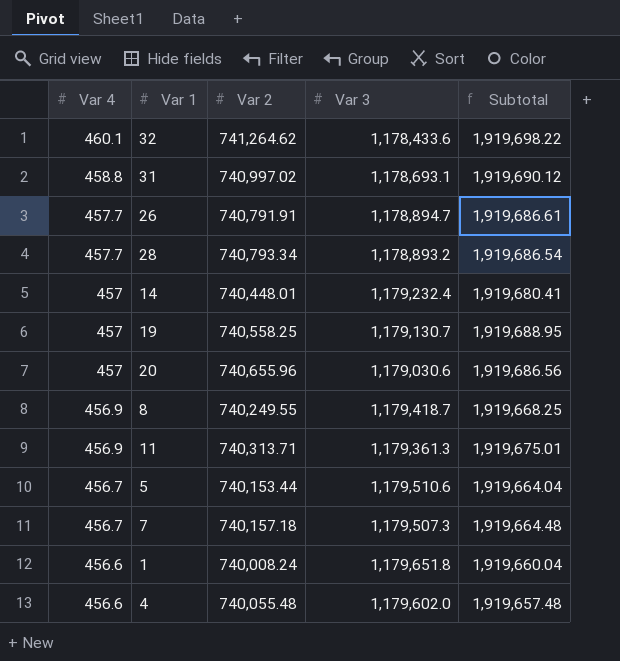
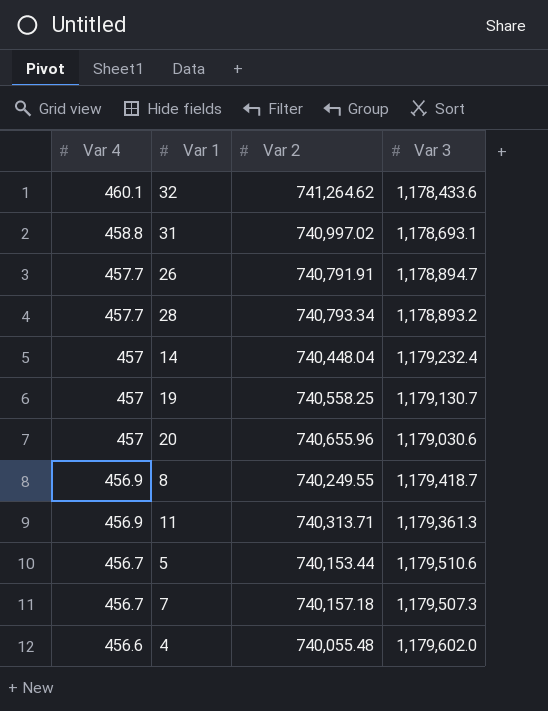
column Subtotal | formula: [Var 2] + [Var 3] -> none
row 1: 456.6 | 740,008.24 | 1,179,651.8 | 1,919,660.04 -> none
14 | Var 2: 740,448.01 -> 740,448.04

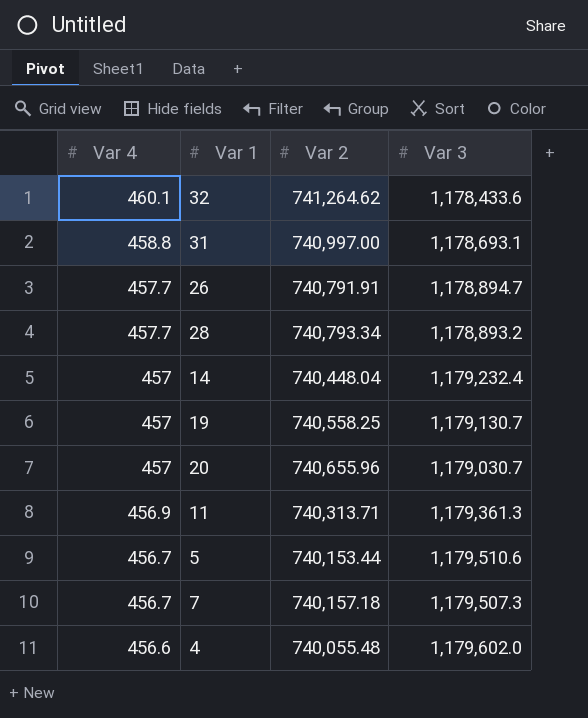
row 8: 456.9 | 740,249.55 | 1,179,418.7 -> none
31 | Var 2: 740,997.02 -> 740,997.00
20 | Var 3: 1,179,030.6 -> 1,179,030.7

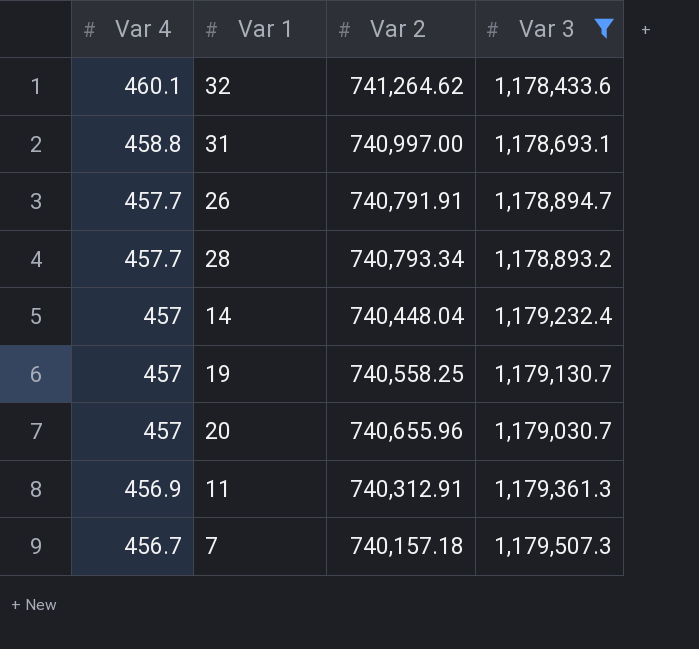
filter: none -> Var 3 <= 1,179,507.3
11 | Var 2: 740,313.71 -> 740,312.91

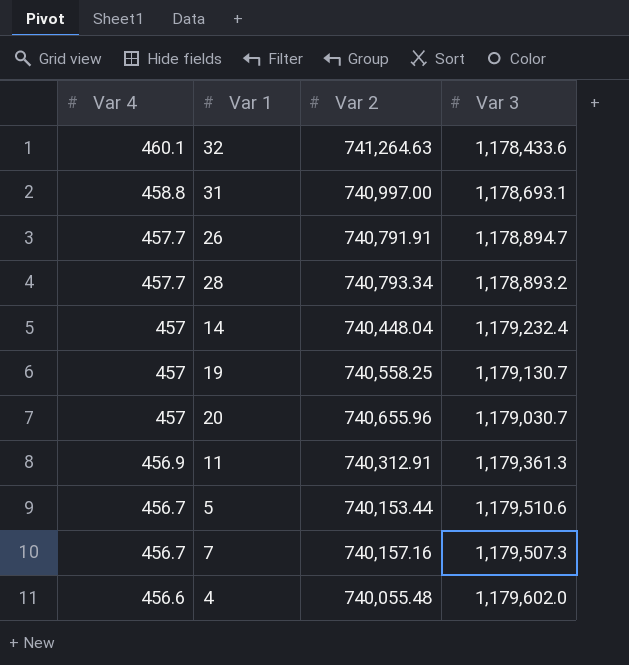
filter: Var 3 <= 1,179,507.3 -> none
32 | Var 2: 741,264.62 -> 741,264.63
7 | Var 2: 740,157.18 -> 740,157.16

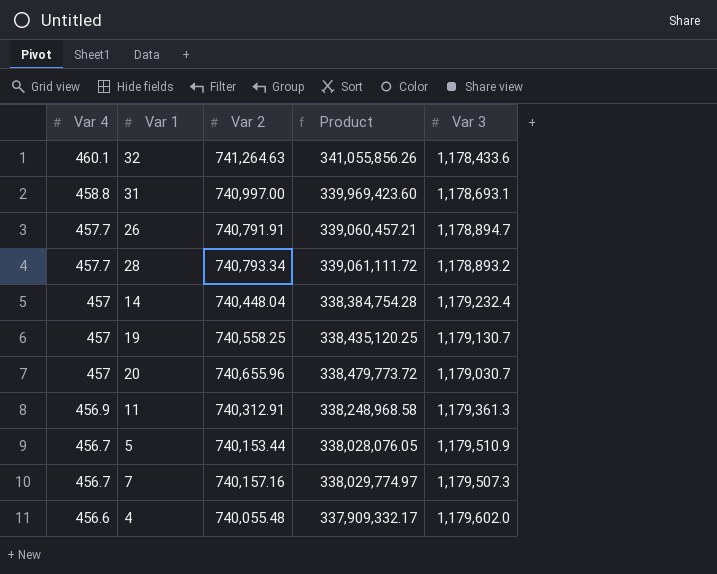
column Product | formula: none -> [Var 4] * [Var 2]
5 | Var 3: 1,179,510.6 -> 1,179,510.9

